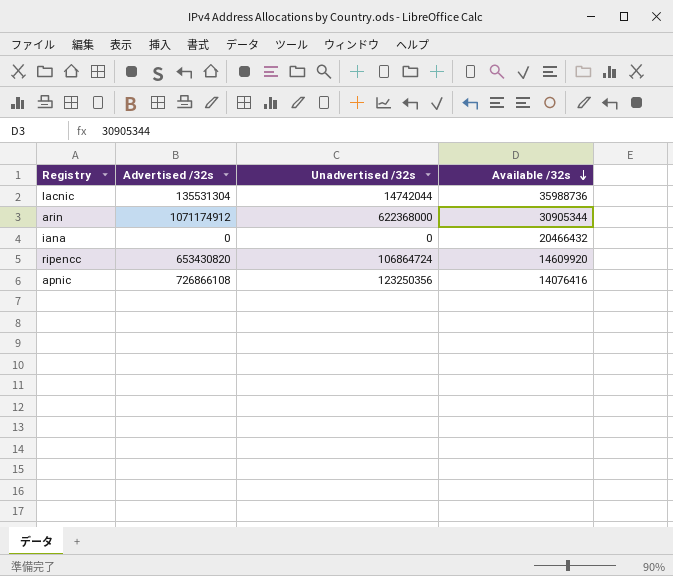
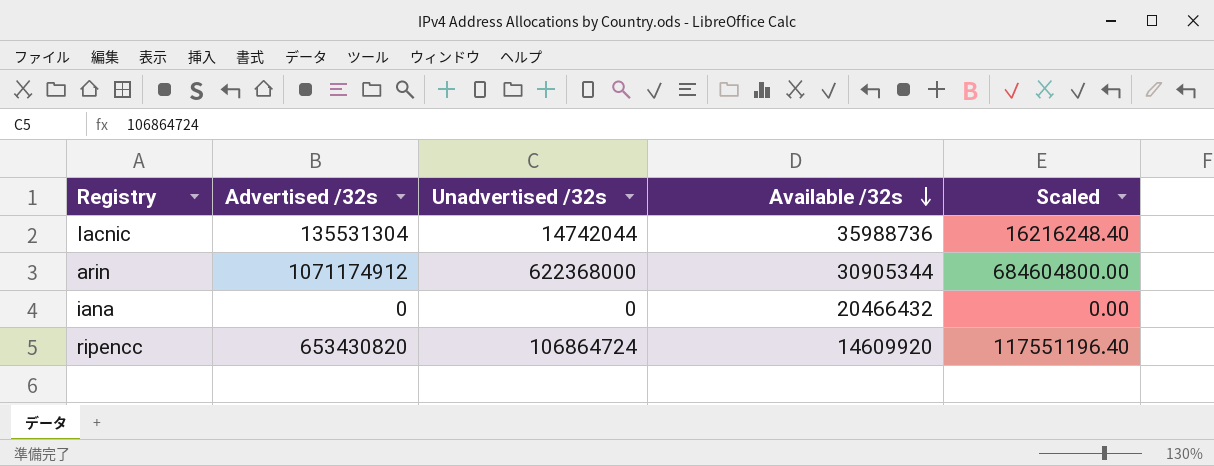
column Scaled | formula: none -> [Unadvertised /32s] * 1.1
row apnic: 726866108 | 123250356 | 14076416 -> none

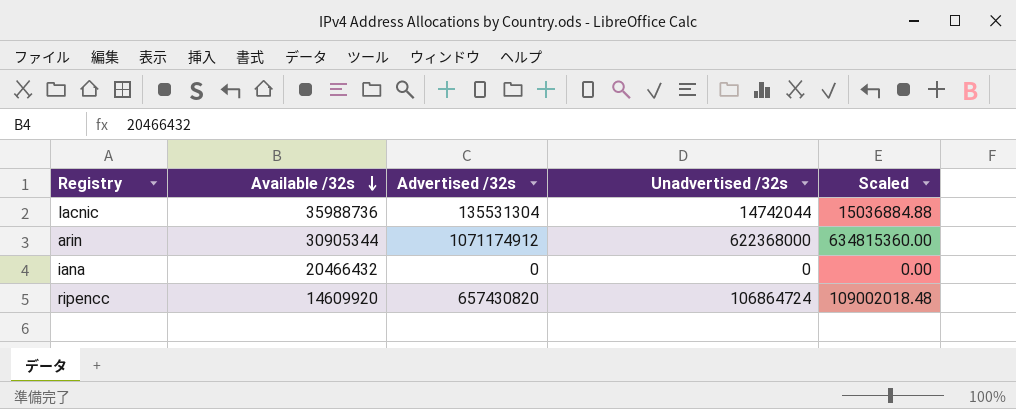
column Available /32s | position: 4 -> 2
column Scaled | formula: [Unadvertised /32s] * 1.1 -> [Unadvertised /32s] * 1.02
ripencc | Advertised /32s: 653430820 -> 657430820

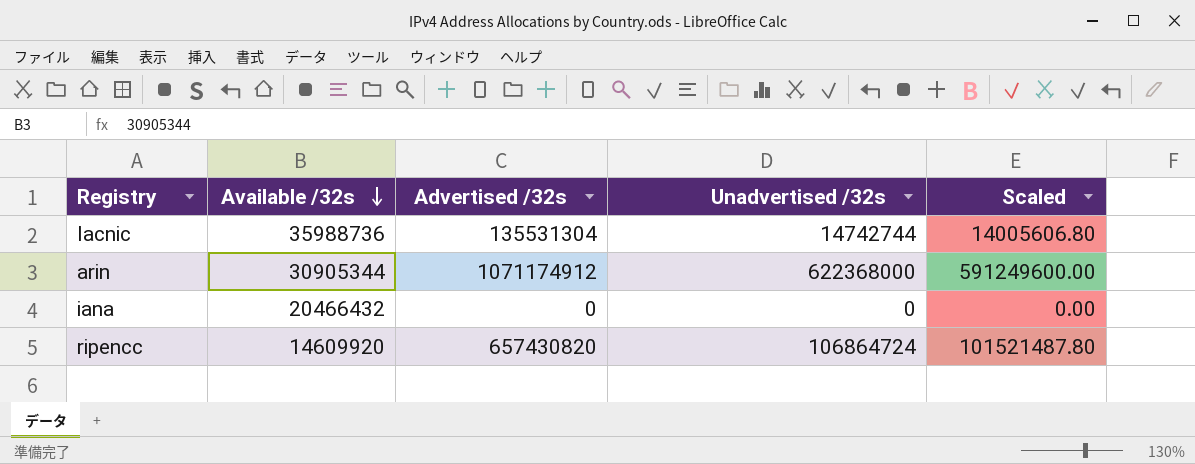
column Scaled | formula: [Unadvertised /32s] * 1.02 -> [Unadvertised /32s] * 0.95
lacnic | Unadvertised /32s: 14742044 -> 14742744

